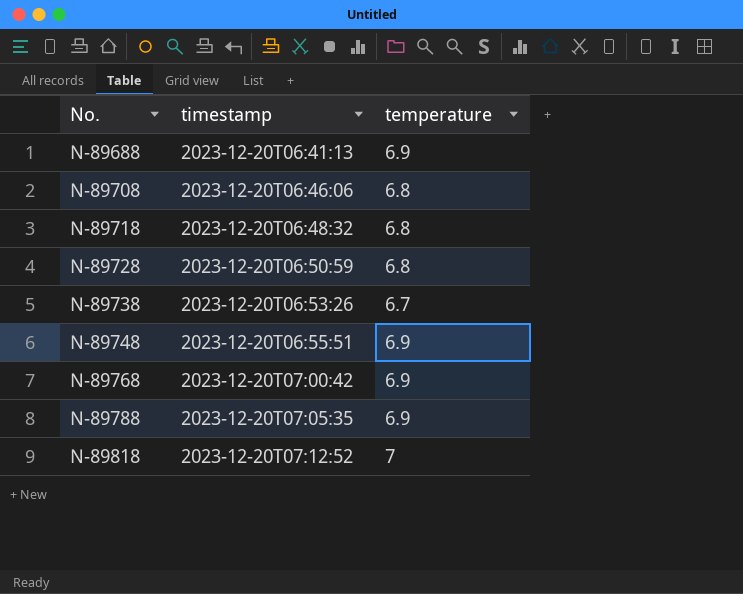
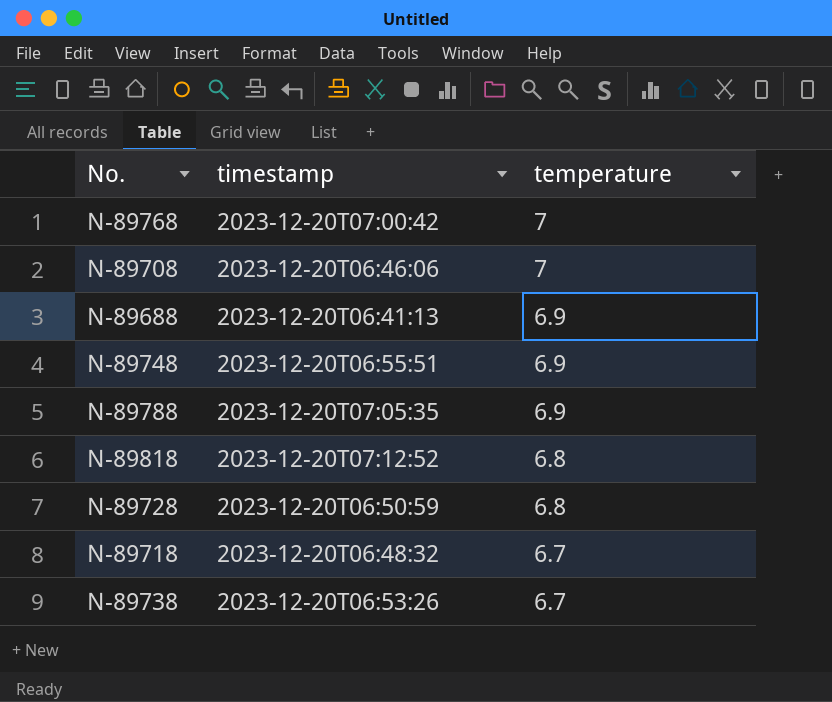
row order: No. ascending -> temperature descending
N-89768 | temperature: 6.9 -> 7
N-89708 | temperature: 6.8 -> 7
N-89818 | temperature: 7 -> 6.8
N-89718 | temperature: 6.8 -> 6.7

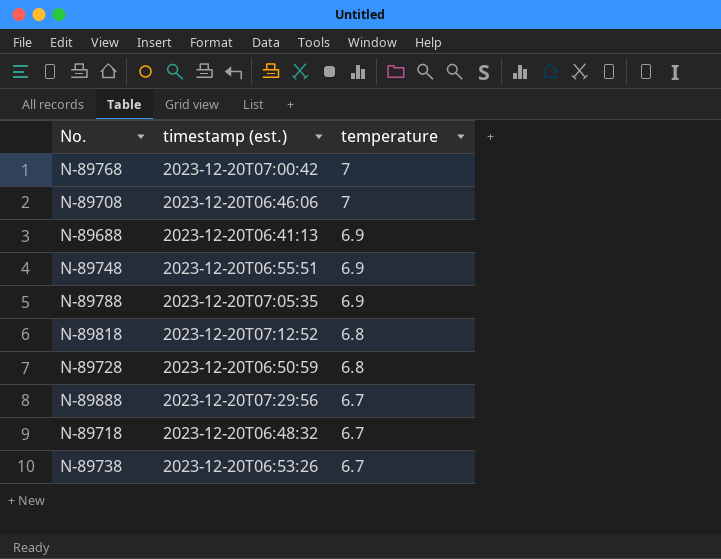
column name: timestamp -> timestamp (est.)
row N-89888: none -> 2023-12-20T07:29:56 | 6.7

